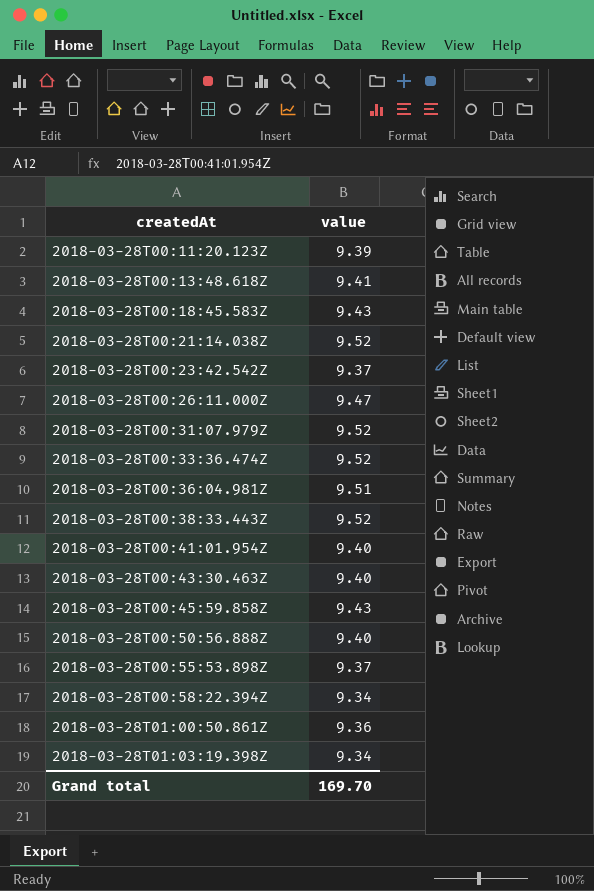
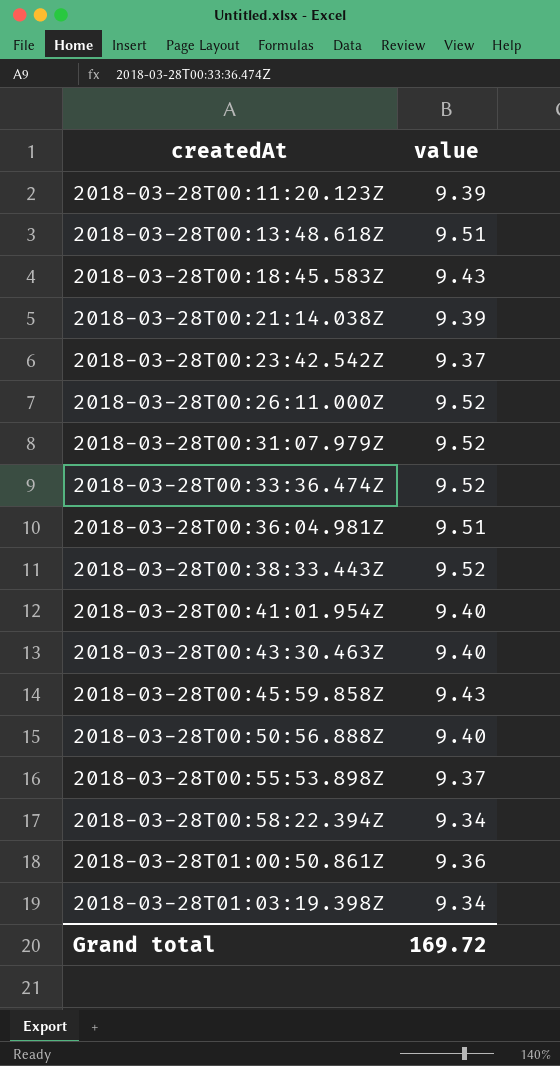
2018-03-28T00:13:48.618Z | value: 9.41 -> 9.51
2018-03-28T00:21:14.038Z | value: 9.52 -> 9.39
2018-03-28T00:26:11.000Z | value: 9.47 -> 9.52
Grand total | value: 169.70 -> 169.72

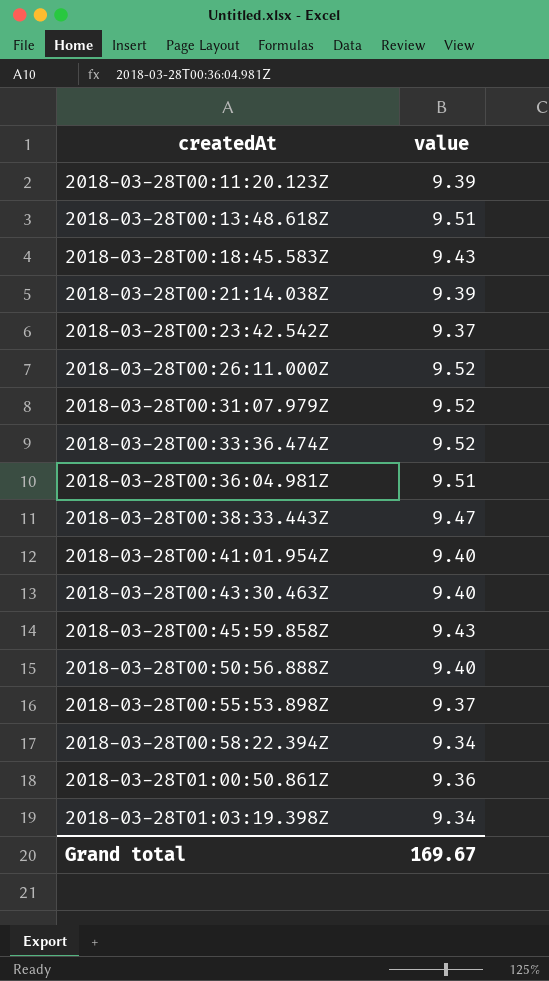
2018-03-28T00:38:33.443Z | value: 9.52 -> 9.47
Grand total | value: 169.72 -> 169.67

